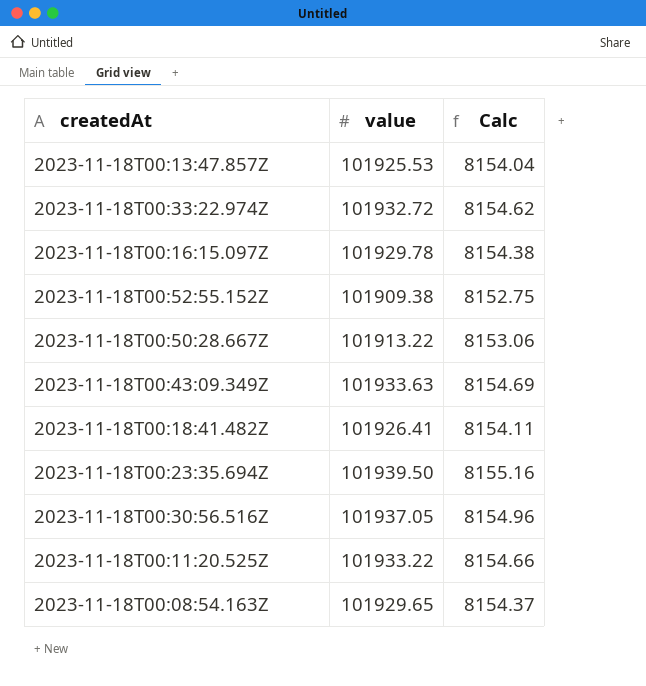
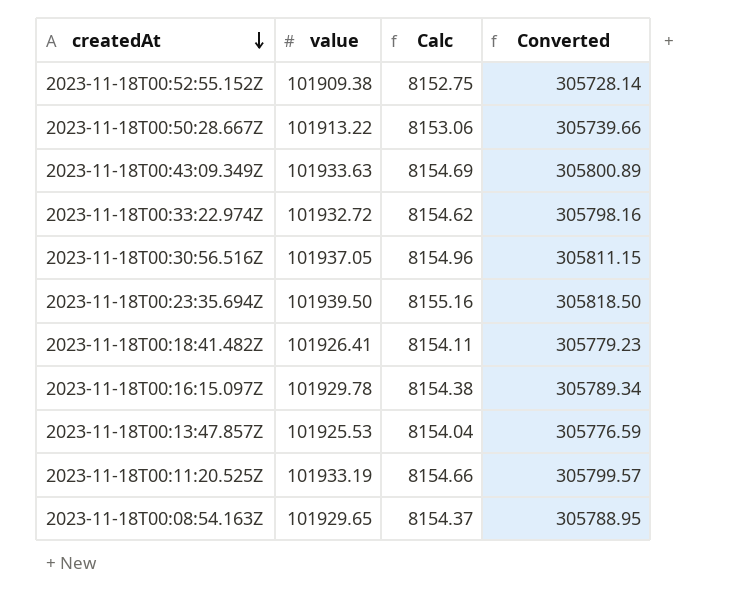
row order: none -> createdAt descending
column Converted | formula: none -> [value] * 3
2023-11-18T00:11:20.525Z | value: 101933.22 -> 101933.19

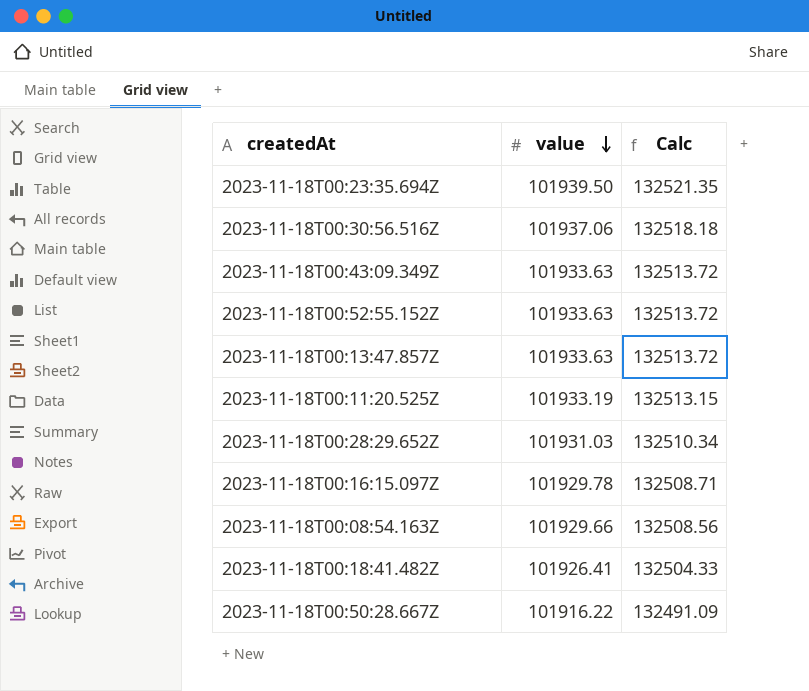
row order: createdAt descending -> value descending
column Converted | formula: [value] * 3 -> none
column Calc | formula: [value] * 0.08 -> [value] * 1.3
row 2023-11-18T00:33:22.974Z: 101932.72 | 8154.62 | 305798.16 -> none
2023-11-18T00:30:56.516Z | value: 101937.05 -> 101937.06
2023-11-18T00:52:55.152Z | value: 101909.38 -> 101933.63
2023-11-18T00:13:47.857Z | value: 101925.53 -> 101933.63
row 2023-11-18T00:28:29.652Z: none -> 101931.03 | 132510.34
2023-11-18T00:08:54.163Z | value: 101929.65 -> 101929.66
2023-11-18T00:50:28.667Z | value: 101913.22 -> 101916.22

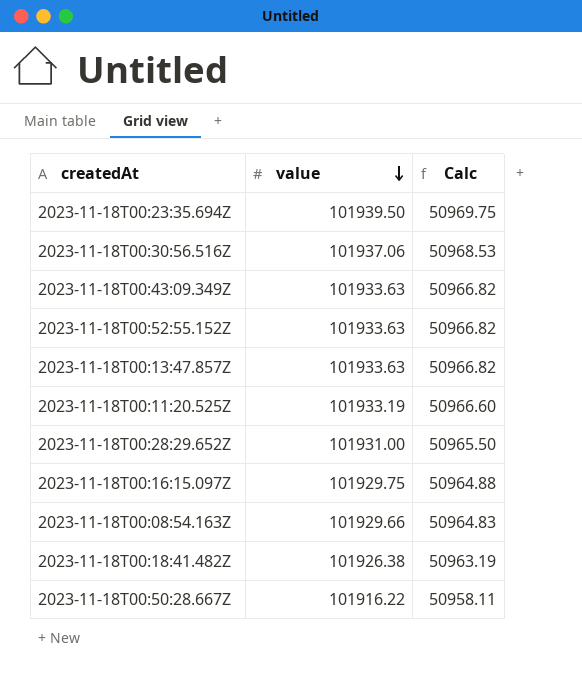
column Calc | formula: [value] * 1.3 -> [value] * 0.5
2023-11-18T00:28:29.652Z | value: 101931.03 -> 101931.00
2023-11-18T00:16:15.097Z | value: 101929.78 -> 101929.75
2023-11-18T00:18:41.482Z | value: 101926.41 -> 101926.38

